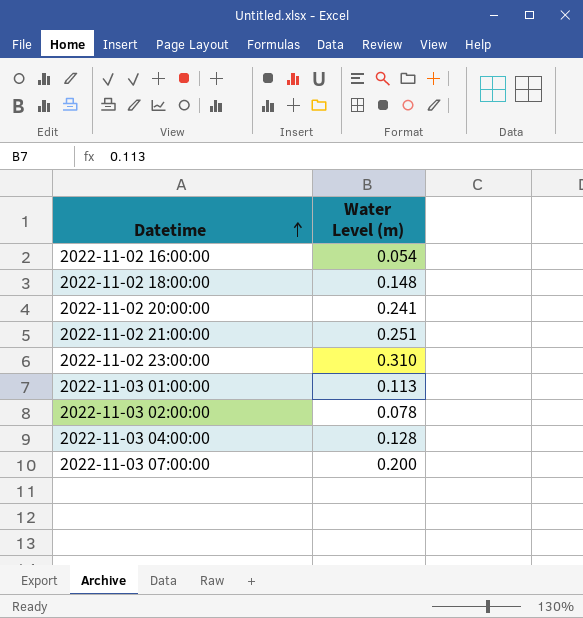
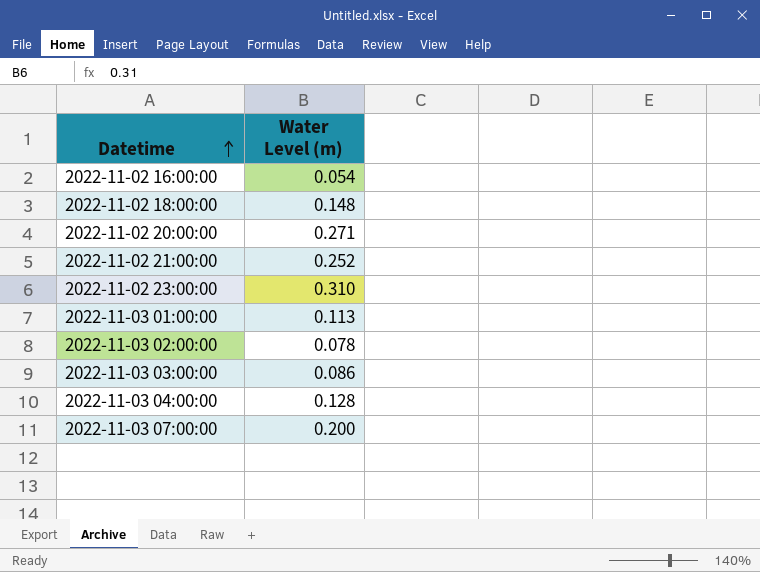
2022-11-02 20:00:00 | Water Level (m): 0.241 -> 0.271
2022-11-02 21:00:00 | Water Level (m): 0.251 -> 0.252
row 2022-11-03 03:00:00: none -> 0.086

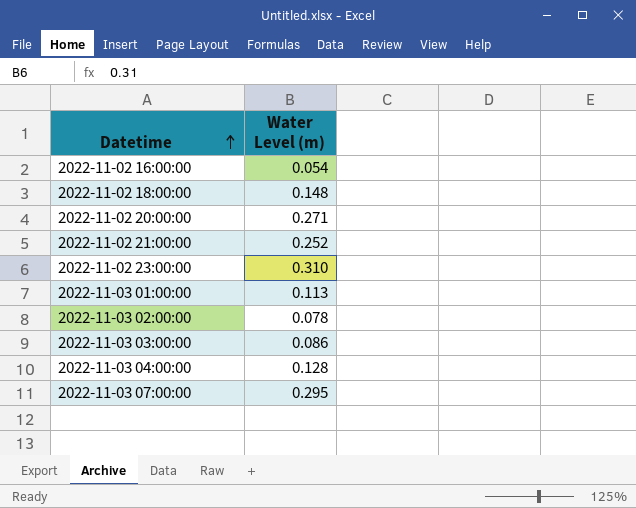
2022-11-03 07:00:00 | Water Level (m): 0.200 -> 0.295

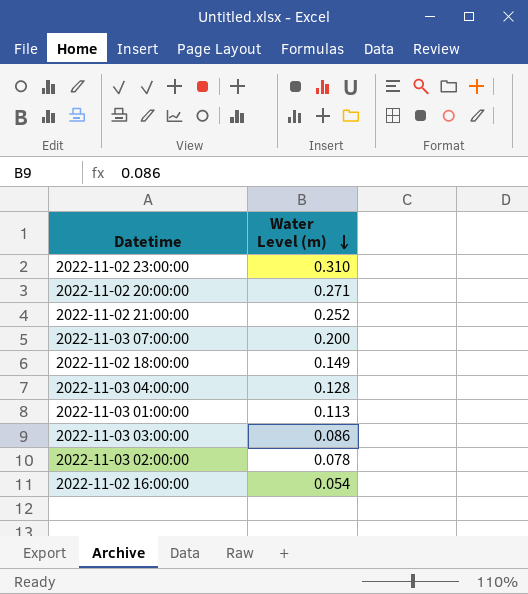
row order: Datetime ascending -> Water Level (m) descending
2022-11-03 07:00:00 | Water Level (m): 0.295 -> 0.200
2022-11-02 18:00:00 | Water Level (m): 0.148 -> 0.149

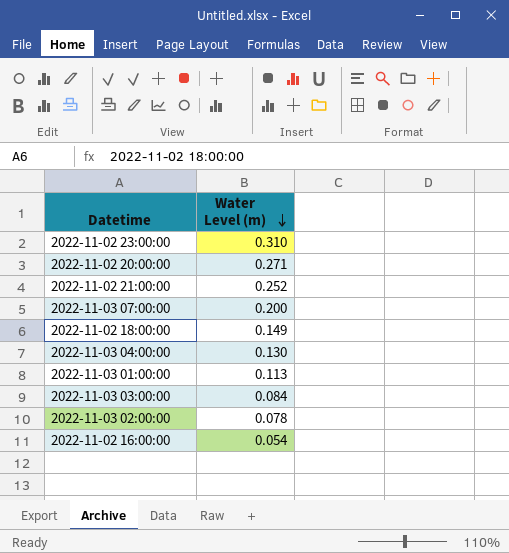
2022-11-03 04:00:00 | Water Level (m): 0.128 -> 0.130
2022-11-03 03:00:00 | Water Level (m): 0.086 -> 0.084

